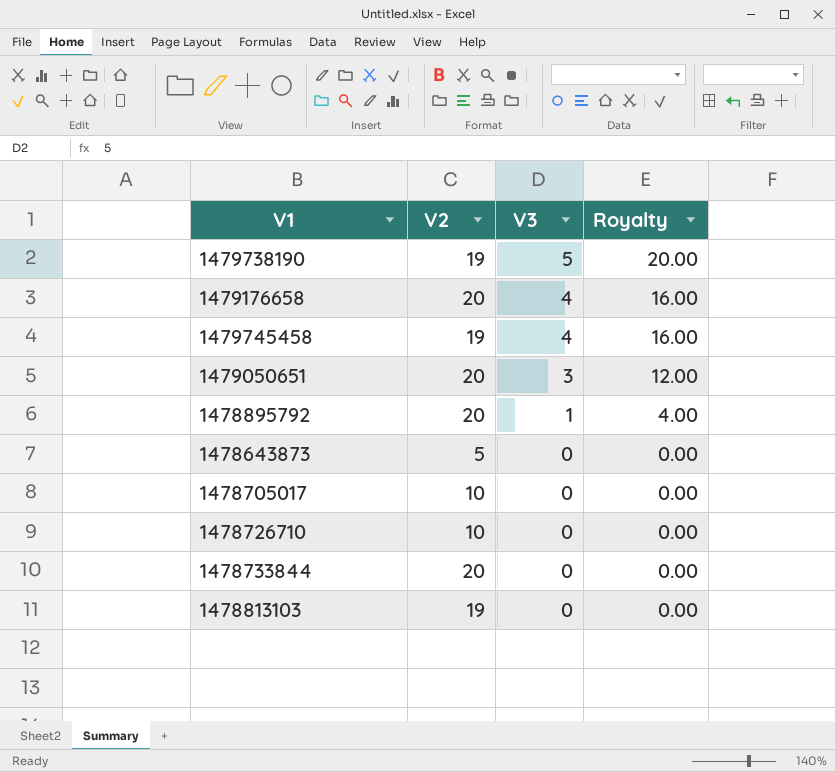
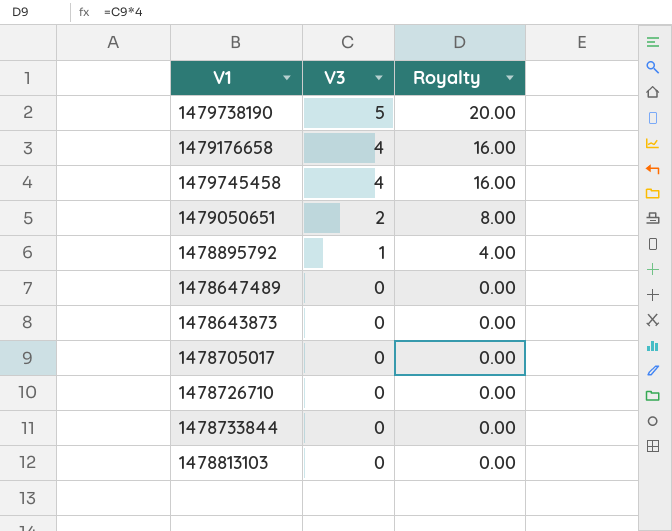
column V2 | position: 2 -> none
1479050651 | V3: 3 -> 2
1479050651 | Royalty: 12.00 -> 8.00
row 1478647489: none -> 0 | 0.00

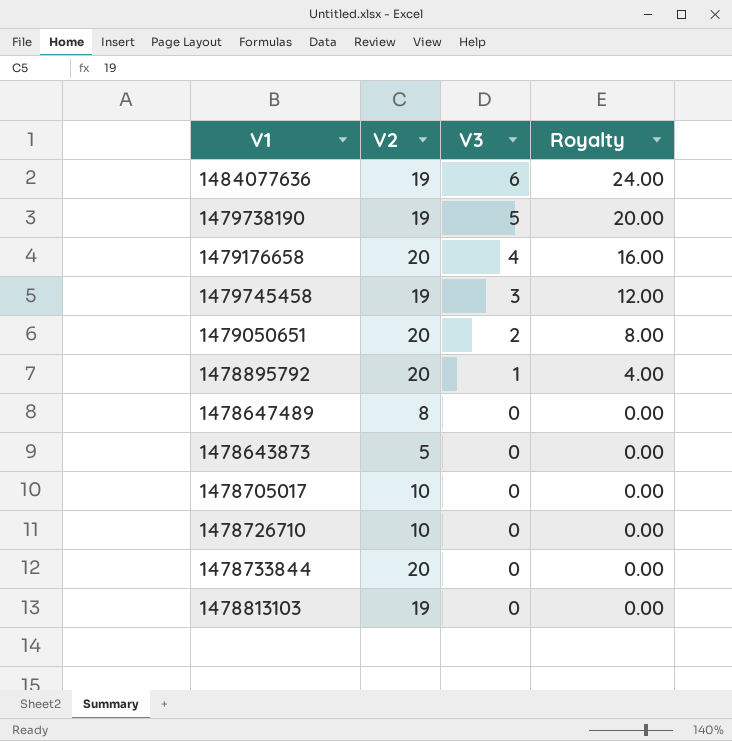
column V2 | position: none -> 2
row 1484077636: none -> 19 | 6 | 24.00
1479745458 | V3: 4 -> 3
1479745458 | Royalty: 16.00 -> 12.00

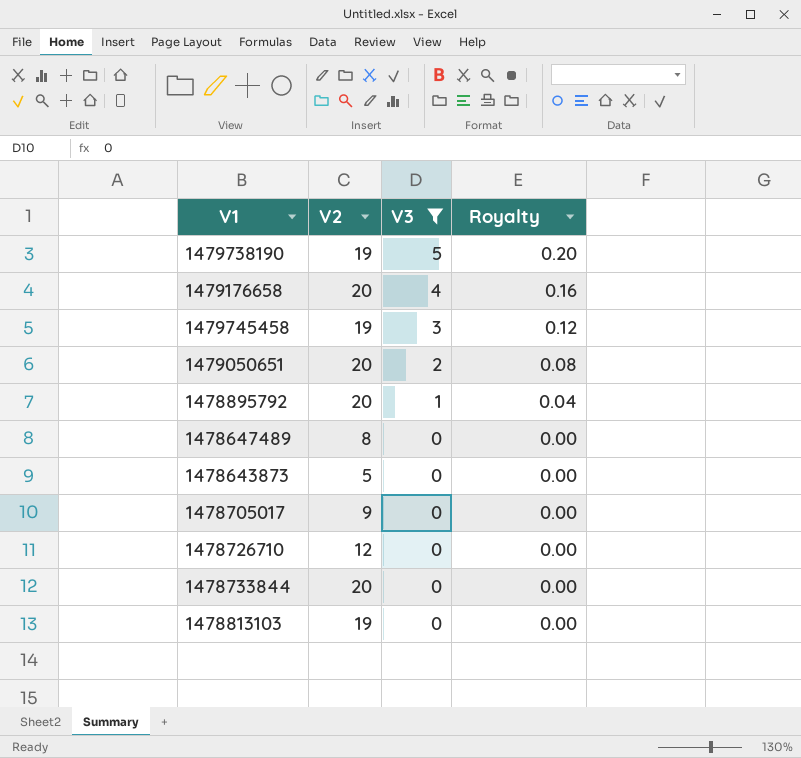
filter: none -> V3 != 6
column Royalty | formula: [V3] * 4 -> [V3] * 0.04
1478705017 | V2: 10 -> 9
1478726710 | V2: 10 -> 12

